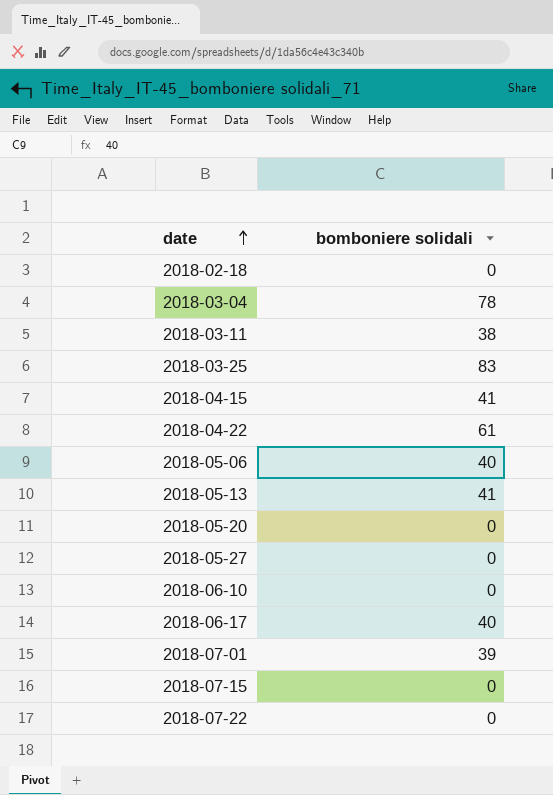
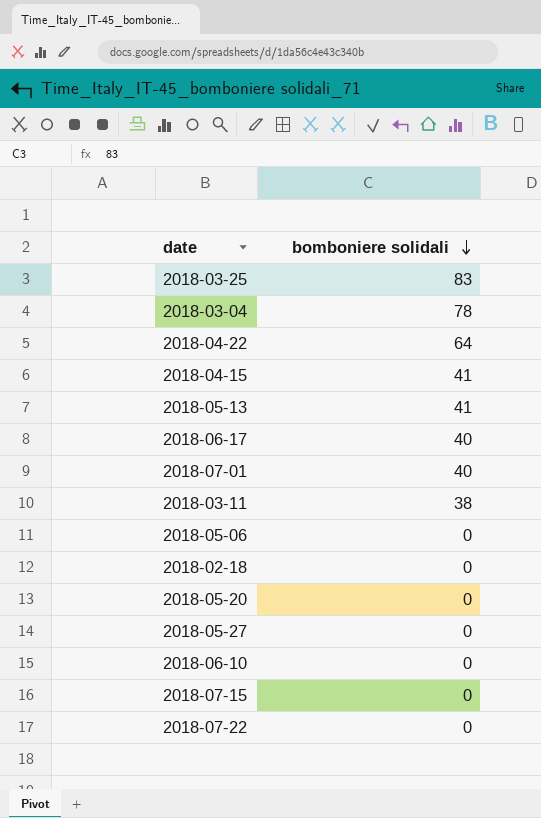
row order: date ascending -> bomboniere solidali descending
2018-04-22 | bomboniere solidali: 61 -> 64
2018-07-01 | bomboniere solidali: 39 -> 40
2018-05-06 | bomboniere solidali: 40 -> 0

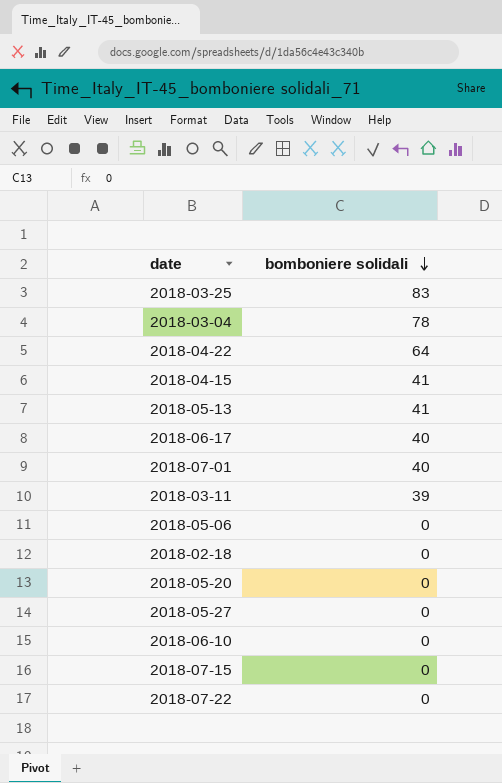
2018-03-11 | bomboniere solidali: 38 -> 39

